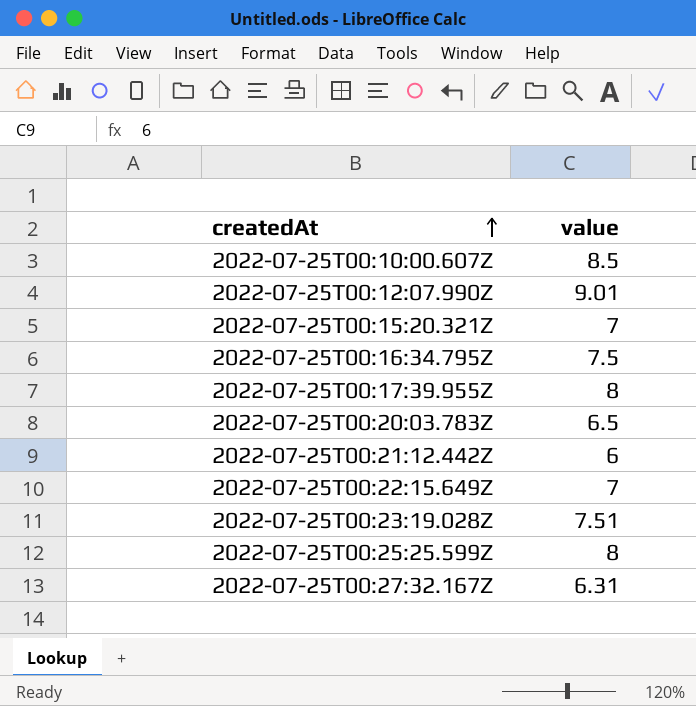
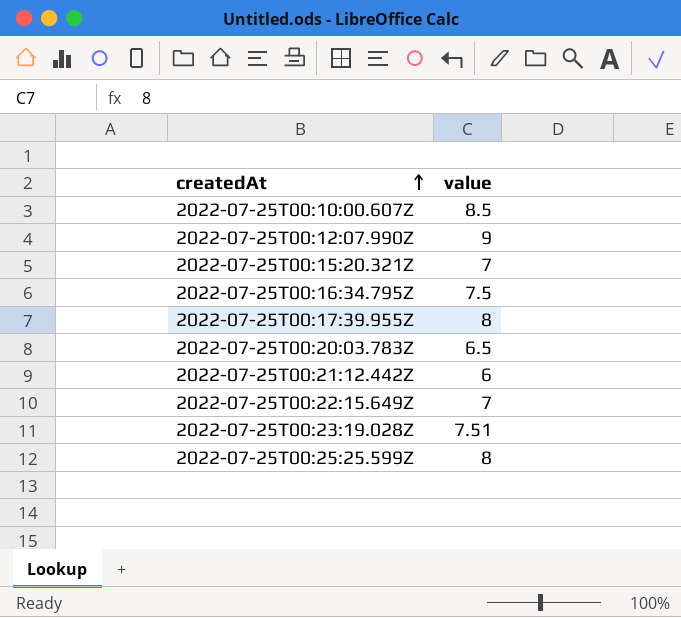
row 2022-07-25T00:27:32.167Z: 6.31 -> none
2022-07-25T00:12:07.990Z | value: 9.01 -> 9

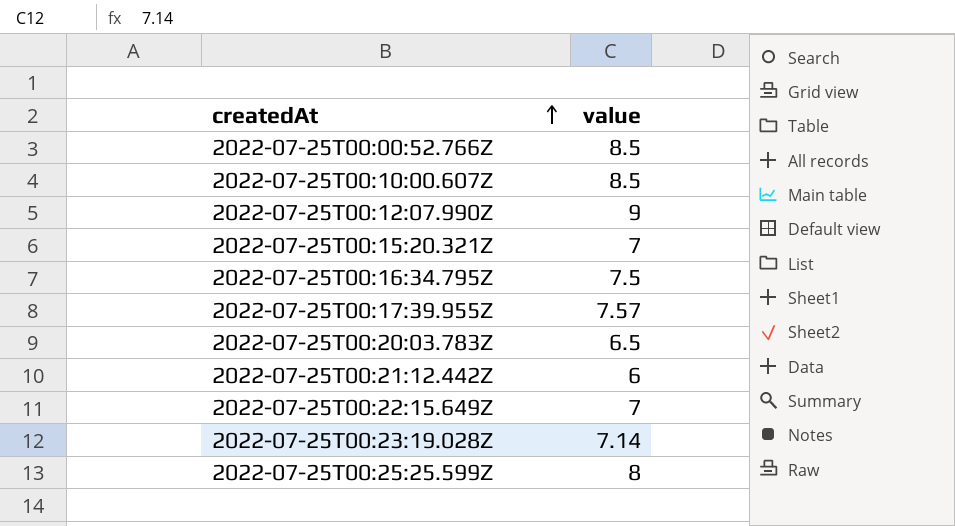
row 2022-07-25T00:00:52.766Z: none -> 8.5
2022-07-25T00:17:39.955Z | value: 8 -> 7.57
2022-07-25T00:23:19.028Z | value: 7.51 -> 7.14

